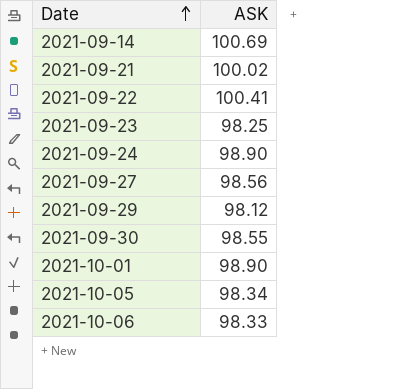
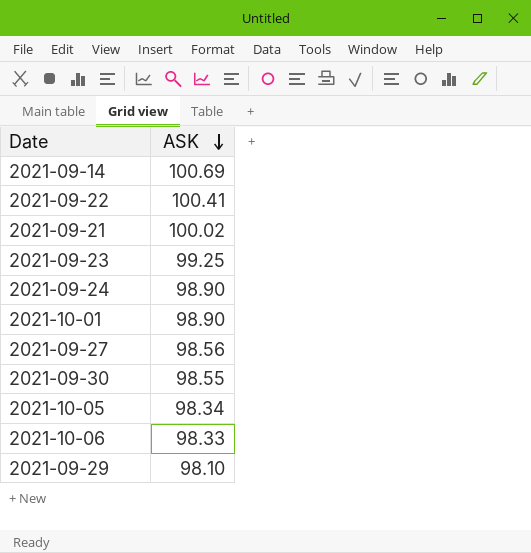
row order: Date ascending -> ASK descending
2021-09-23 | ASK: 98.25 -> 99.25
2021-09-29 | ASK: 98.12 -> 98.10

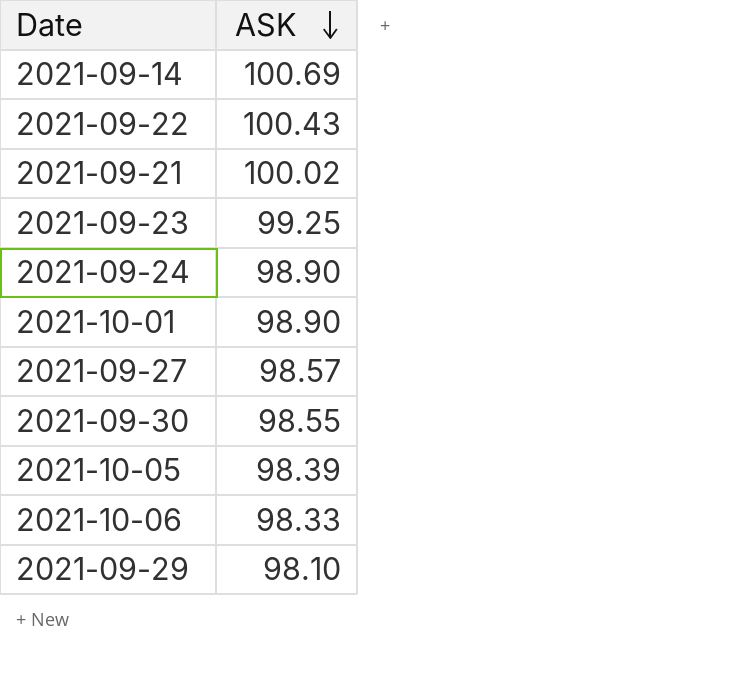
2021-09-22 | ASK: 100.41 -> 100.43
2021-09-27 | ASK: 98.56 -> 98.57
2021-10-05 | ASK: 98.34 -> 98.39

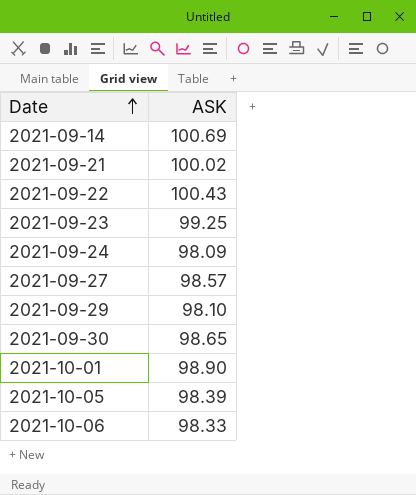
row order: ASK descending -> Date ascending
2021-09-24 | ASK: 98.90 -> 98.09
2021-09-30 | ASK: 98.55 -> 98.65

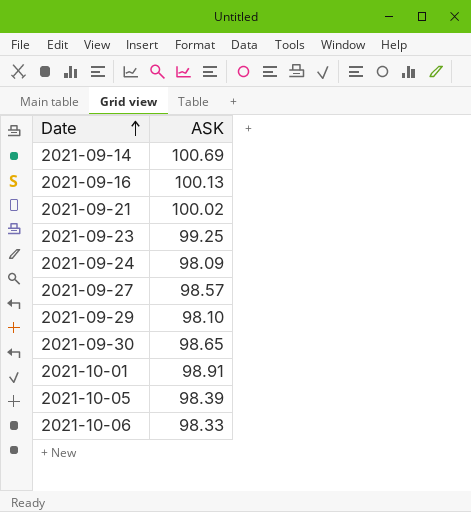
row 2021-09-22: 100.43 -> none
row 2021-09-16: none -> 100.13
2021-10-01 | ASK: 98.90 -> 98.91

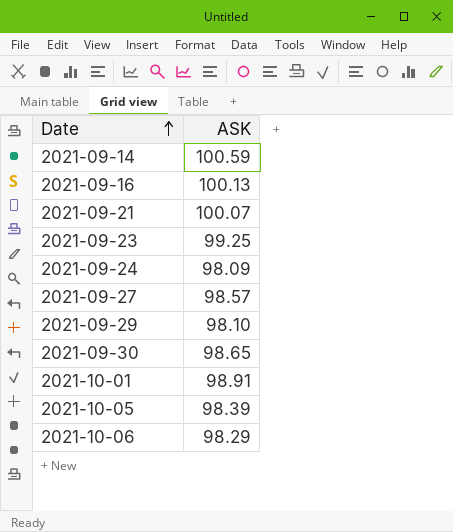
2021-09-14 | ASK: 100.69 -> 100.59
2021-09-21 | ASK: 100.02 -> 100.07
2021-10-06 | ASK: 98.33 -> 98.29

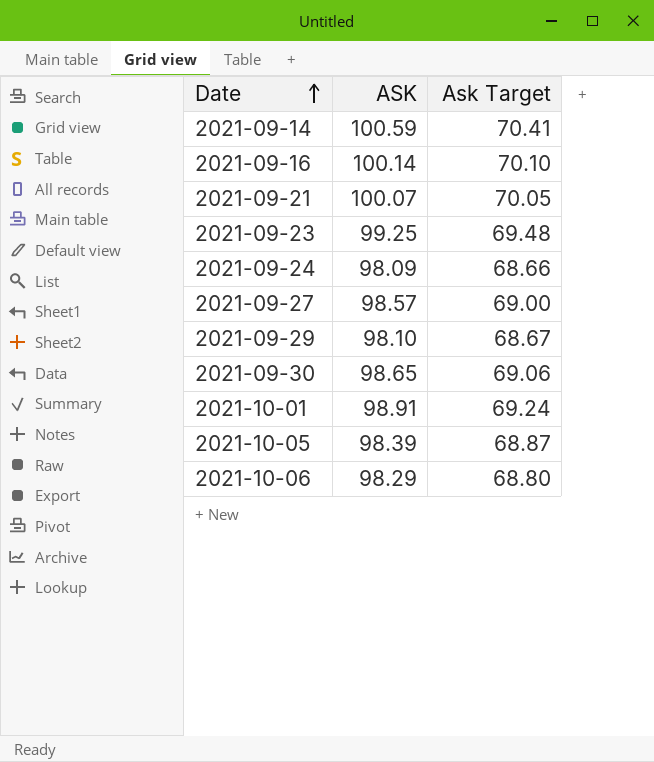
column Ask Target | formula: none -> [ASK] * 0.7
2021-09-16 | ASK: 100.13 -> 100.14

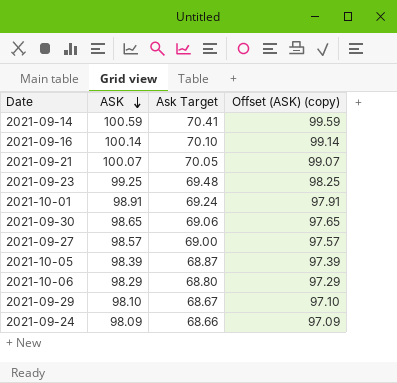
row order: Date ascending -> ASK descending
column Offset (ASK) (copy) | formula: none -> [ASK] - 1

